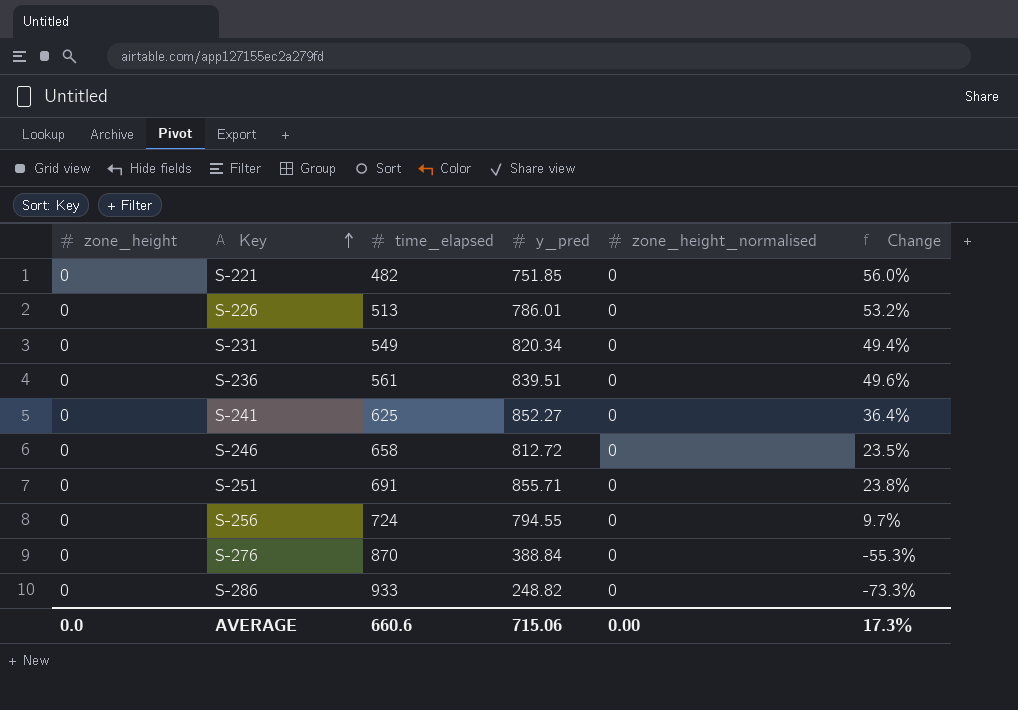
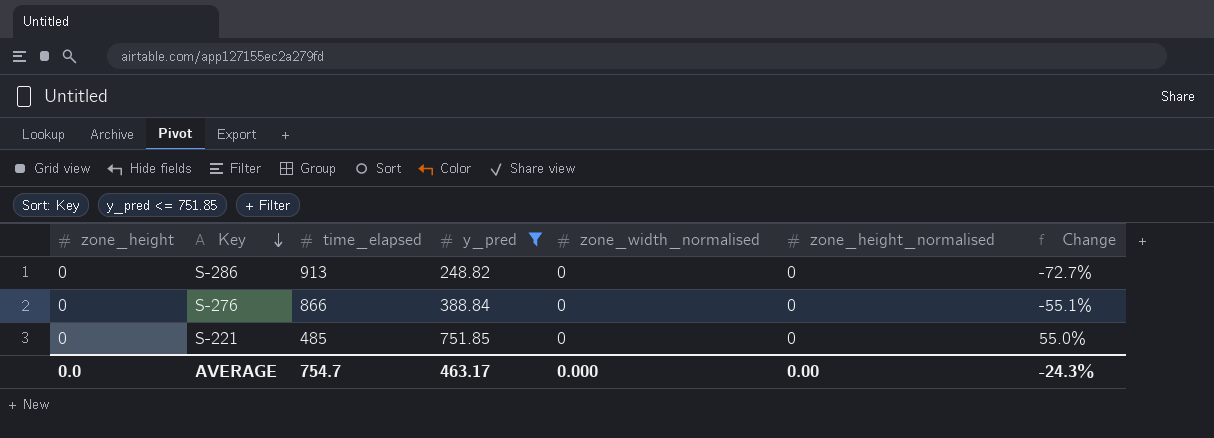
filter: none -> y_pred <= 751.85
row order: Key ascending -> Key descending
column zone_width_normalised | position: none -> 5
S-286 | time_elapsed: 933 -> 913
S-286 | Change: -73.3% -> -72.7%
S-276 | time_elapsed: 870 -> 866
S-276 | Change: -55.3% -> -55.1%
S-221 | time_elapsed: 482 -> 485
S-221 | Change: 56.0% -> 55.0%
AVERAGE | time_elapsed: 660.6 -> 754.7
AVERAGE | y_pred: 715.06 -> 463.17
AVERAGE | Change: 17.3% -> -24.3%

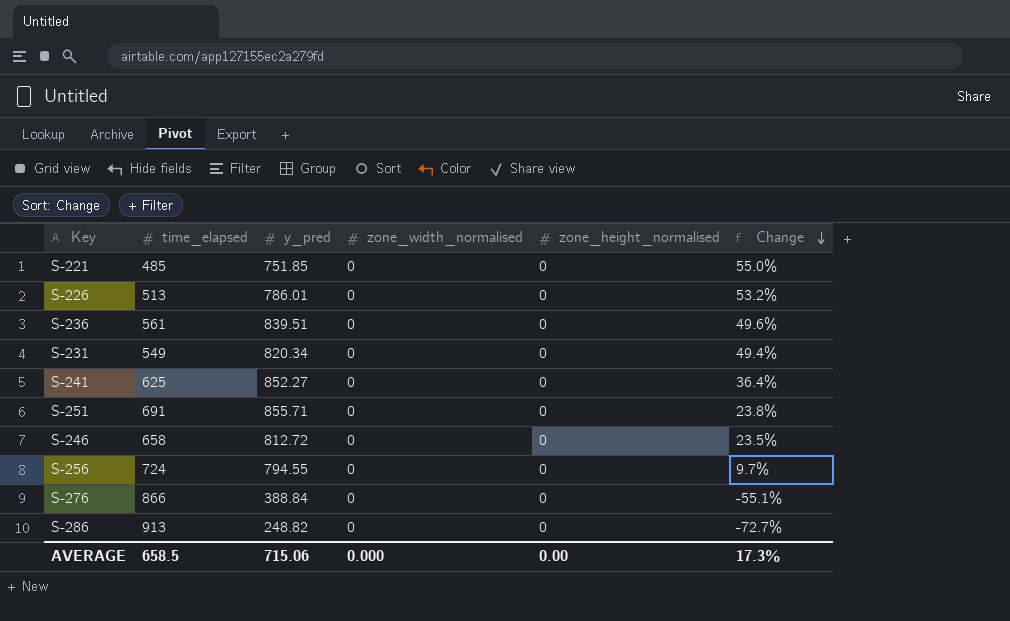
filter: y_pred <= 751.85 -> none
row order: Key descending -> Change descending
column zone_height | position: 1 -> none
AVERAGE | time_elapsed: 754.7 -> 658.5
AVERAGE | y_pred: 463.17 -> 715.06
AVERAGE | Change: -24.3% -> 17.3%

